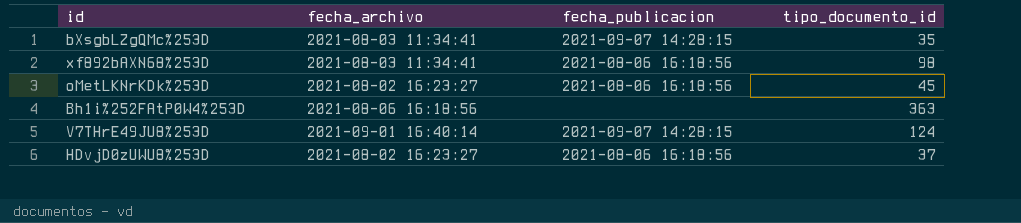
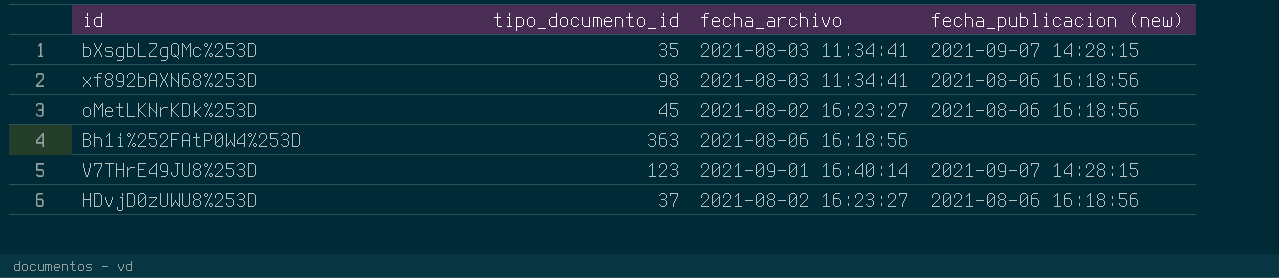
column tipo_documento_id | position: 4 -> 2
column name: fecha_publicacion -> fecha_publicacion (new)
V7THrE49JU8%253D | tipo_documento_id: 124 -> 123

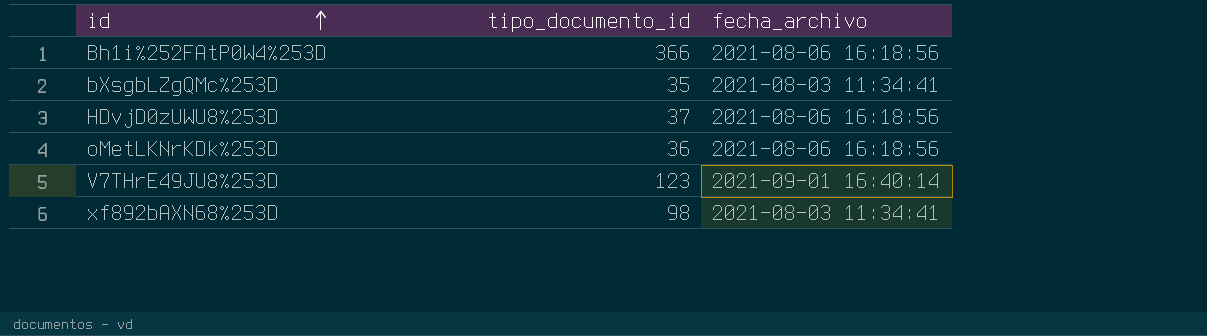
row order: none -> id ascending
column fecha_publicacion (new) | position: 4 -> none
Bh1i%252FAtP0W4%253D | tipo_documento_id: 363 -> 366
HDvjD0zUWU8%253D | fecha_archivo: 2021-08-02 16:23:27 -> 2021-08-06 16:18:56
oMetLKNrKDk%253D | tipo_documento_id: 45 -> 36
oMetLKNrKDk%253D | fecha_archivo: 2021-08-02 16:23:27 -> 2021-08-06 16:18:56

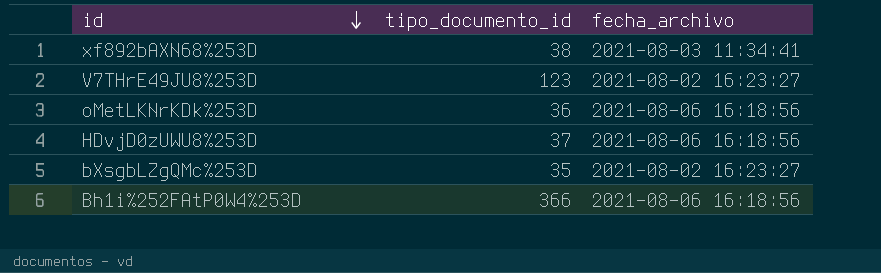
row order: id ascending -> id descending
xf892bAXN68%253D | tipo_documento_id: 98 -> 38
V7THrE49JU8%253D | fecha_archivo: 2021-09-01 16:40:14 -> 2021-08-02 16:23:27
bXsgbLZgQMc%253D | fecha_archivo: 2021-08-03 11:34:41 -> 2021-08-02 16:23:27

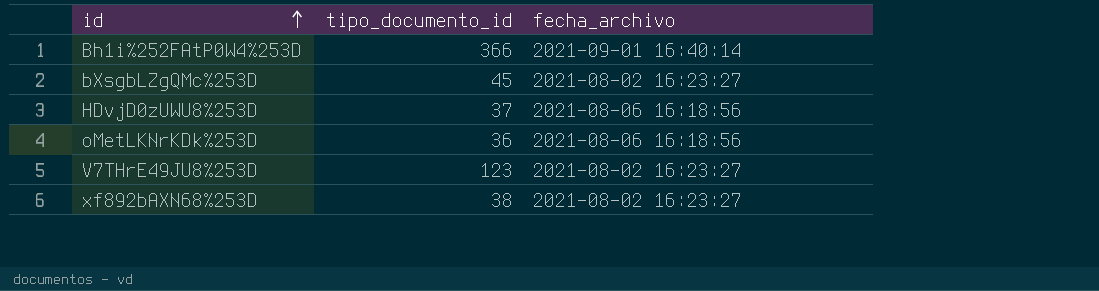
row order: id descending -> id ascending
Bh1i%252FAtP0W4%253D | fecha_archivo: 2021-08-06 16:18:56 -> 2021-09-01 16:40:14
bXsgbLZgQMc%253D | tipo_documento_id: 35 -> 45
xf892bAXN68%253D | fecha_archivo: 2021-08-03 11:34:41 -> 2021-08-02 16:23:27

